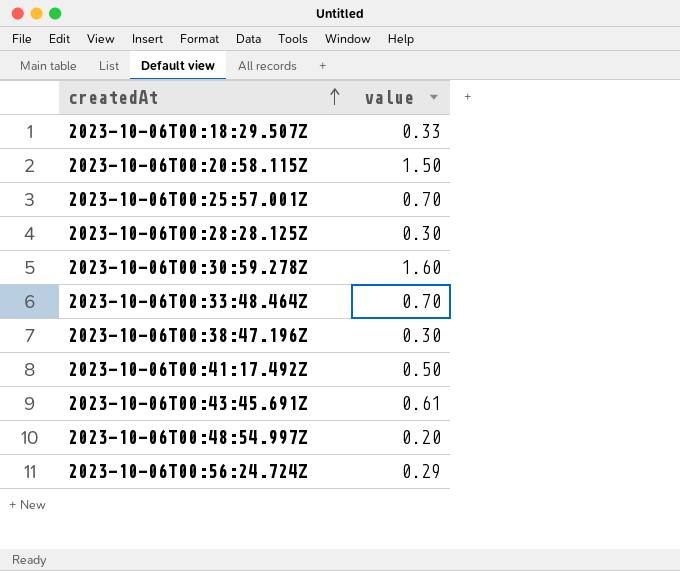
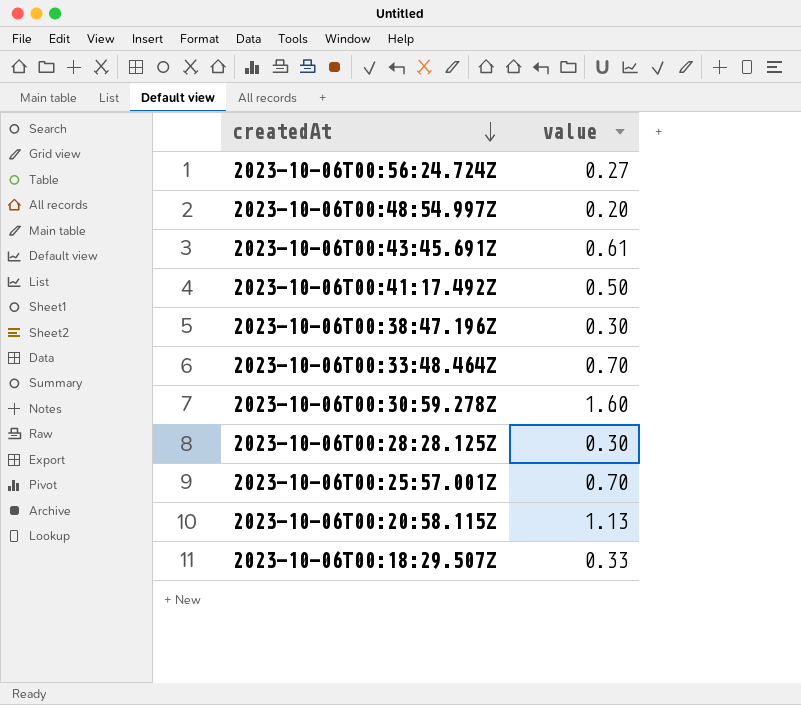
row order: createdAt ascending -> createdAt descending
2023-10-06T00:56:24.724Z | value: 0.29 -> 0.27
2023-10-06T00:20:58.115Z | value: 1.50 -> 1.13

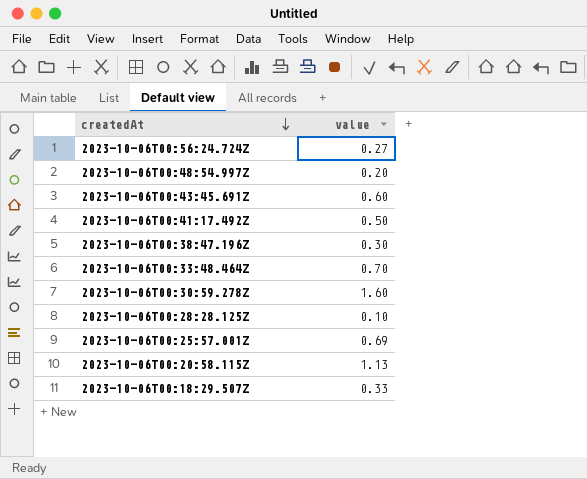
2023-10-06T00:43:45.691Z | value: 0.61 -> 0.60
2023-10-06T00:28:28.125Z | value: 0.30 -> 0.10
2023-10-06T00:25:57.001Z | value: 0.70 -> 0.69

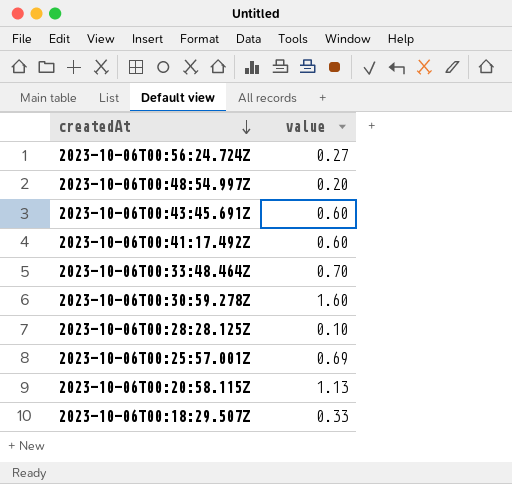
row 2023-10-06T00:38:47.196Z: 0.30 -> none
2023-10-06T00:41:17.492Z | value: 0.50 -> 0.60

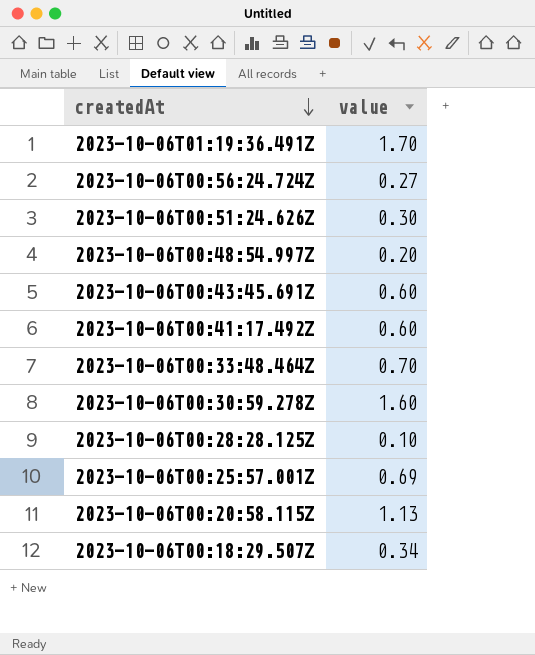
row 2023-10-06T01:19:36.491Z: none -> 1.70
row 2023-10-06T00:51:24.626Z: none -> 0.30
2023-10-06T00:18:29.507Z | value: 0.33 -> 0.34

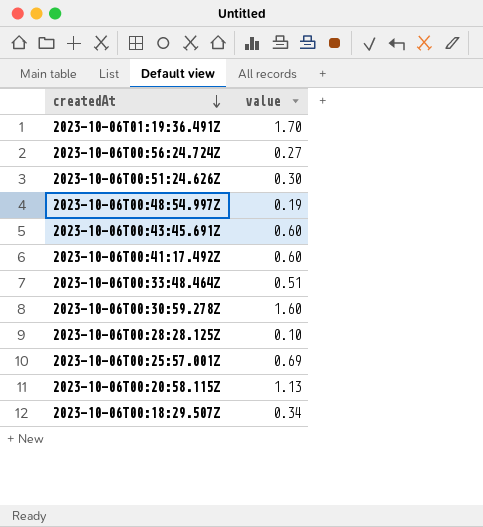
2023-10-06T00:48:54.997Z | value: 0.20 -> 0.19
2023-10-06T00:33:48.464Z | value: 0.70 -> 0.51

